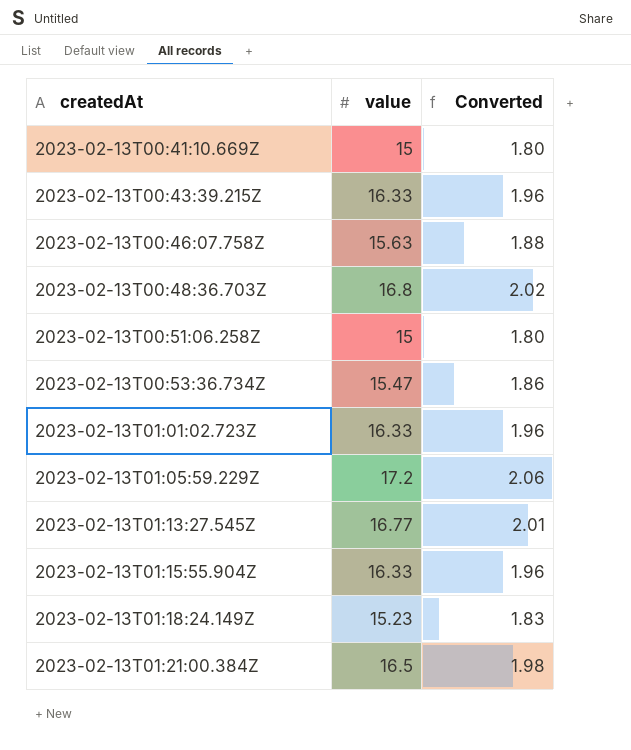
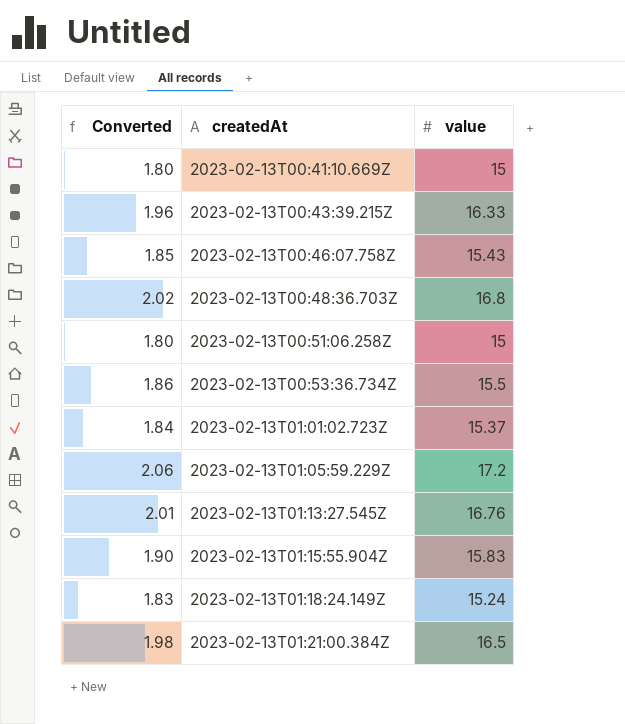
column Converted | position: 3 -> 1
2023-02-13T00:46:07.758Z | Converted: 1.88 -> 1.85
2023-02-13T00:46:07.758Z | value: 15.63 -> 15.43
2023-02-13T00:53:36.734Z | value: 15.47 -> 15.5
2023-02-13T01:01:02.723Z | Converted: 1.96 -> 1.84
2023-02-13T01:01:02.723Z | value: 16.33 -> 15.37
2023-02-13T01:13:27.545Z | value: 16.77 -> 16.76
2023-02-13T01:15:55.904Z | Converted: 1.96 -> 1.90
2023-02-13T01:15:55.904Z | value: 16.33 -> 15.83
2023-02-13T01:18:24.149Z | value: 15.23 -> 15.24

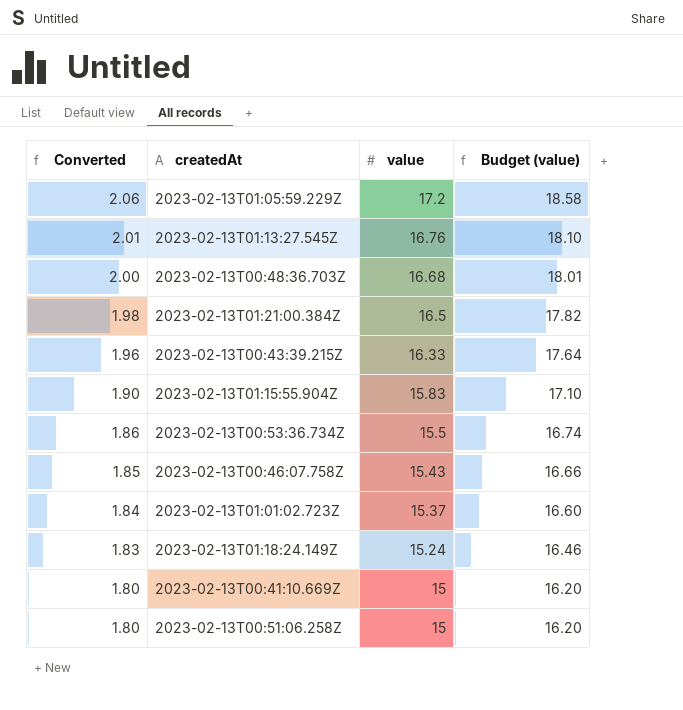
row order: createdAt ascending -> Converted descending
column Budget (value) | formula: none -> [value] * 1.08
2023-02-13T00:48:36.703Z | Converted: 2.02 -> 2.00
2023-02-13T00:48:36.703Z | value: 16.8 -> 16.68

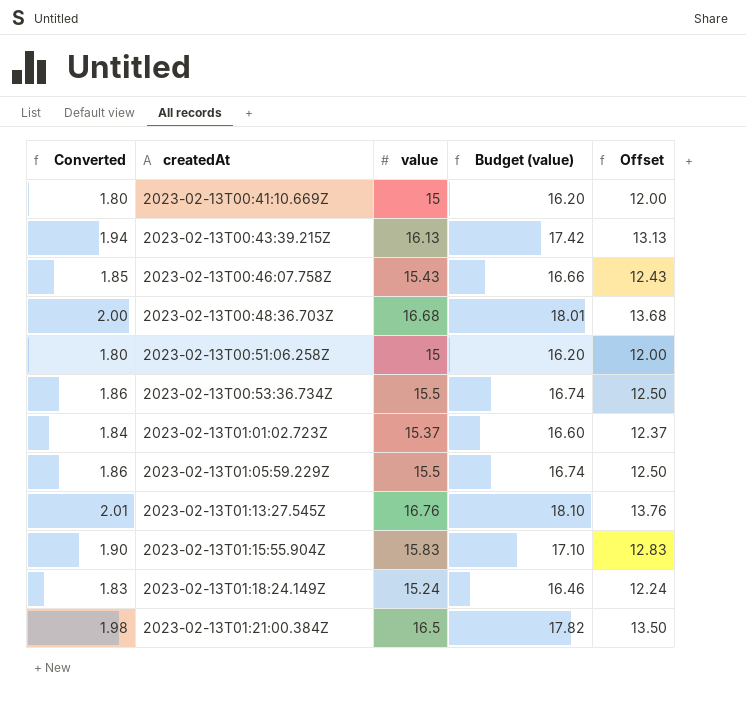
row order: Converted descending -> createdAt ascending
column Offset | formula: none -> [value] - 3
2023-02-13T00:43:39.215Z | Converted: 1.96 -> 1.94
2023-02-13T00:43:39.215Z | value: 16.33 -> 16.13
2023-02-13T00:43:39.215Z | Budget (value): 17.64 -> 17.42
2023-02-13T01:05:59.229Z | Converted: 2.06 -> 1.86
2023-02-13T01:05:59.229Z | value: 17.2 -> 15.5
2023-02-13T01:05:59.229Z | Budget (value): 18.58 -> 16.74

